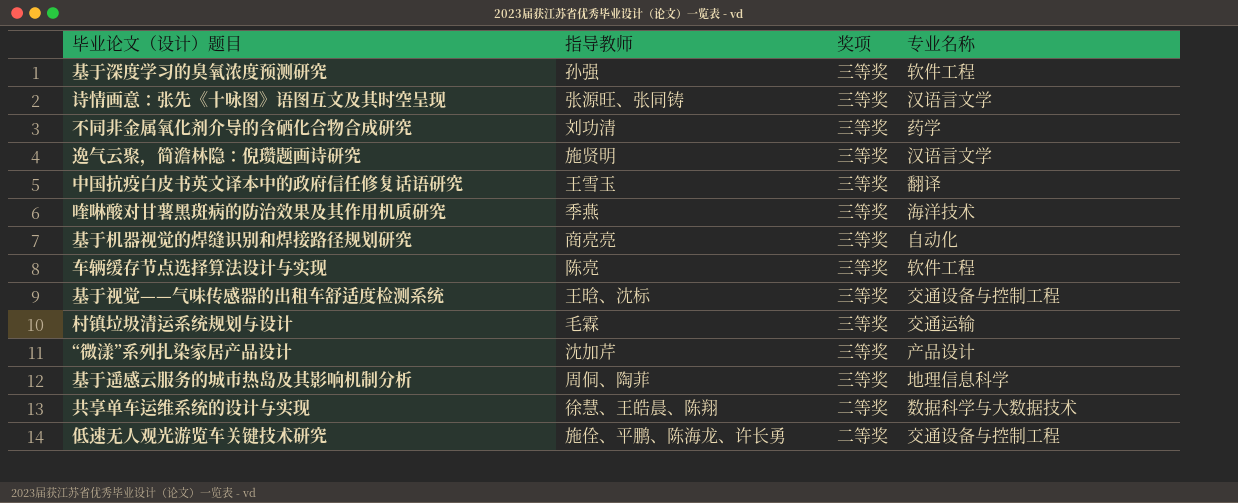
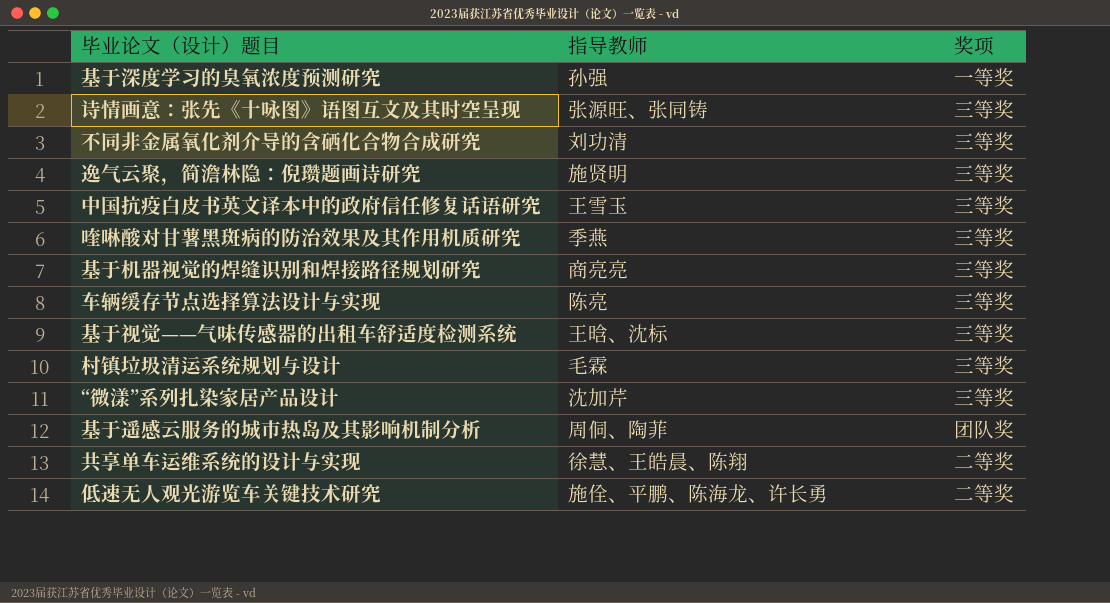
column 专业名称 | position: 4 -> none
基于深度学习的臭氧浓度预测研究 | 奖项: 三等奖 -> 一等奖
基于遥感云服务的城市热岛及其影响机制分析 | 奖项: 三等奖 -> 团队奖

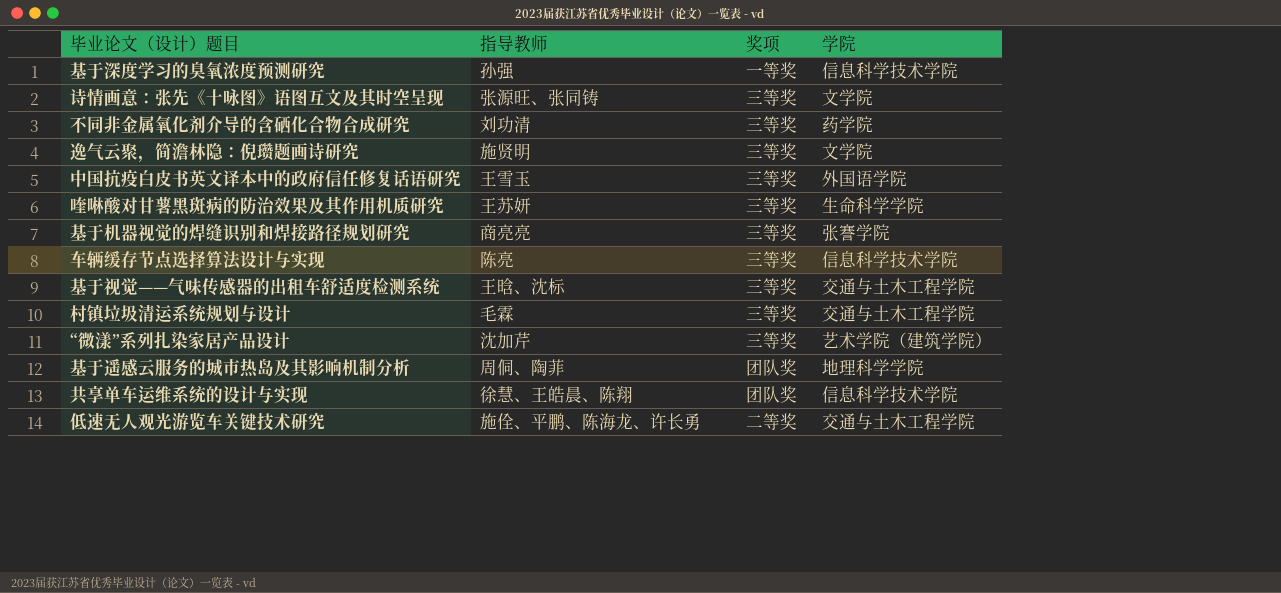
column 学院 | position: none -> 4
喹啉酸对甘薯黑斑病的防治效果及其作用机质研究 | 指导教师: 季燕 -> 王苏妍
共享单车运维系统的设计与实现 | 奖项: 二等奖 -> 团队奖

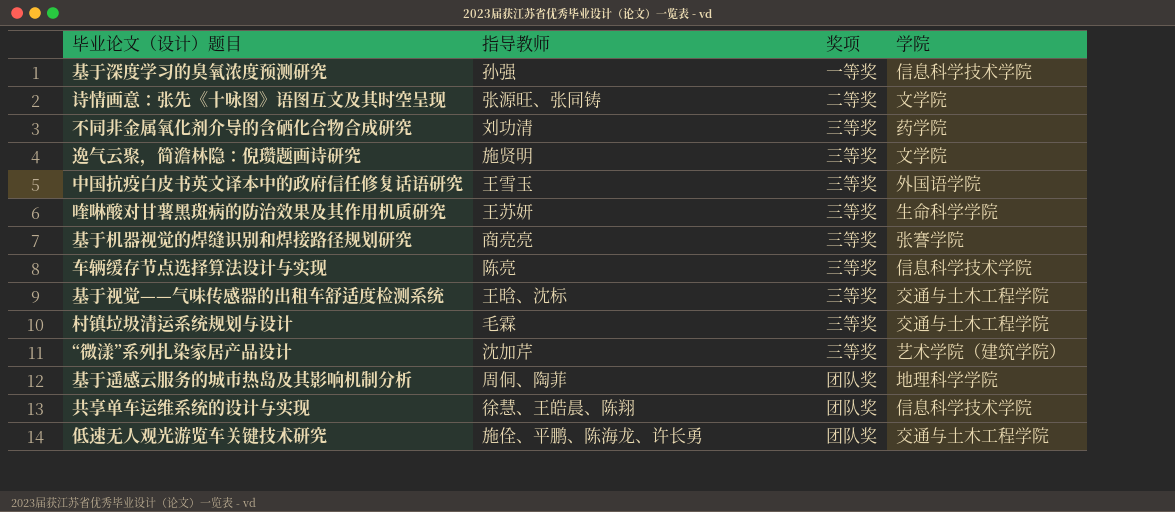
诗情画意：张先《十咏图》语图互文及其时空呈现 | 奖项: 三等奖 -> 二等奖
低速无人观光游览车关键技术研究 | 奖项: 二等奖 -> 团队奖

